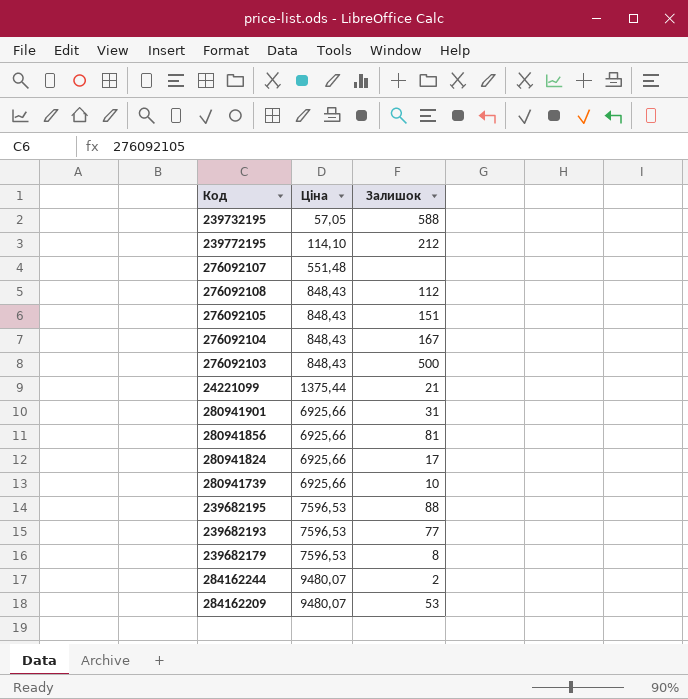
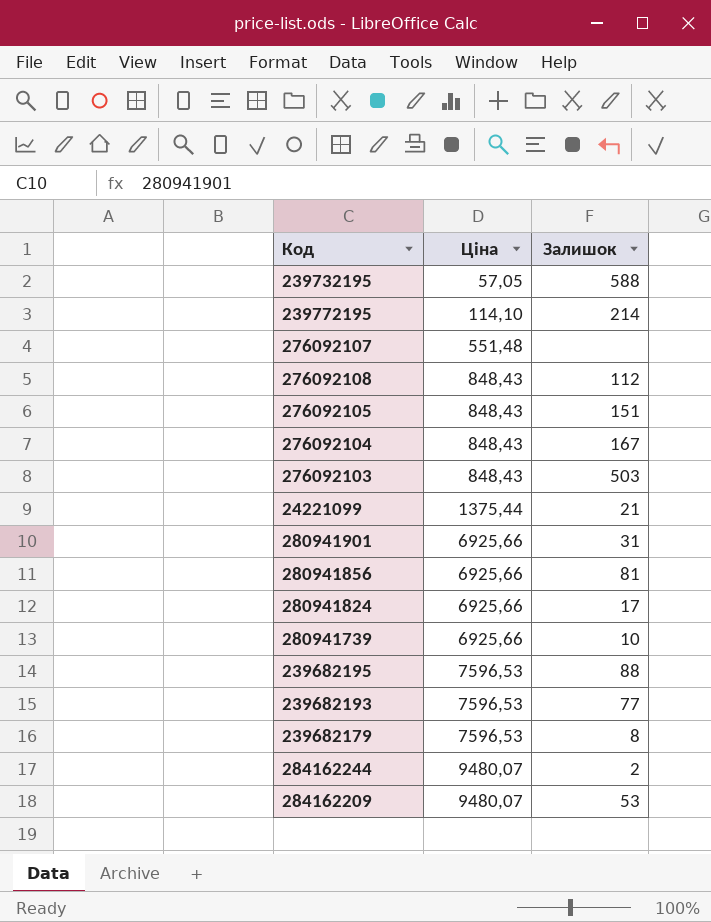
239772195 | Залишок: 212 -> 214
276092103 | Залишок: 500 -> 503

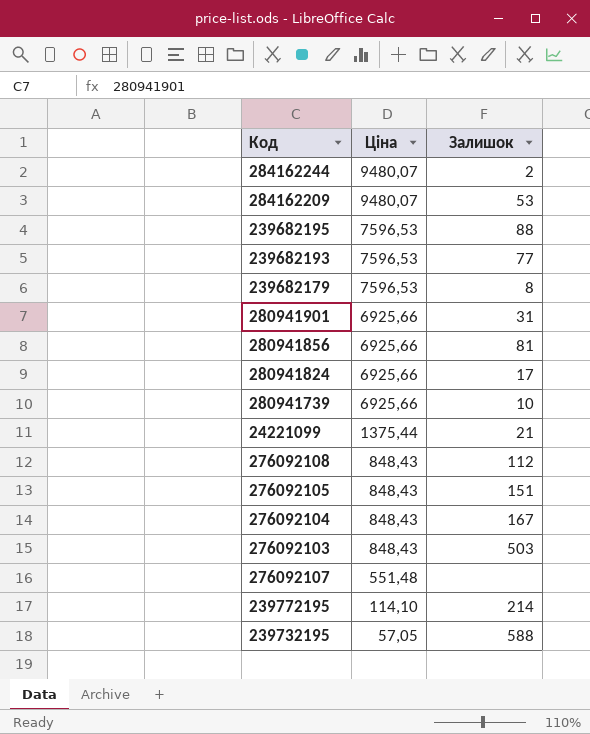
row order: Ціна ascending -> Ціна descending

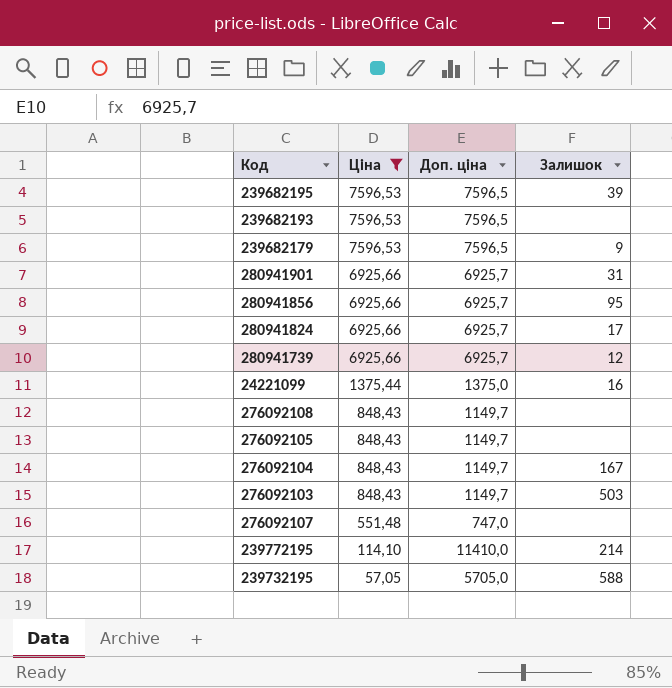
filter: none -> Ціна != 9480,07
column Доп. ціна | position: none -> 3
239682195 | Залишок: 88 -> 39
239682193 | Залишок: 77 -> none
239682179 | Залишок: 8 -> 9
280941856 | Залишок: 81 -> 95
280941739 | Залишок: 10 -> 12
24221099 | Залишок: 21 -> 16
276092108 | Залишок: 112 -> none
276092105 | Залишок: 151 -> none

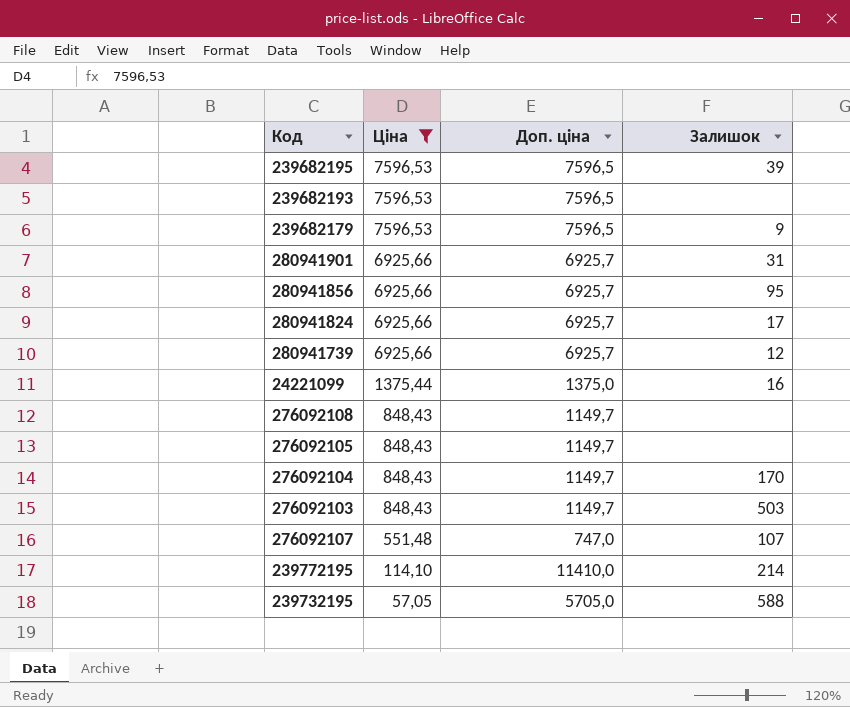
276092104 | Залишок: 167 -> 170
276092107 | Залишок: none -> 107

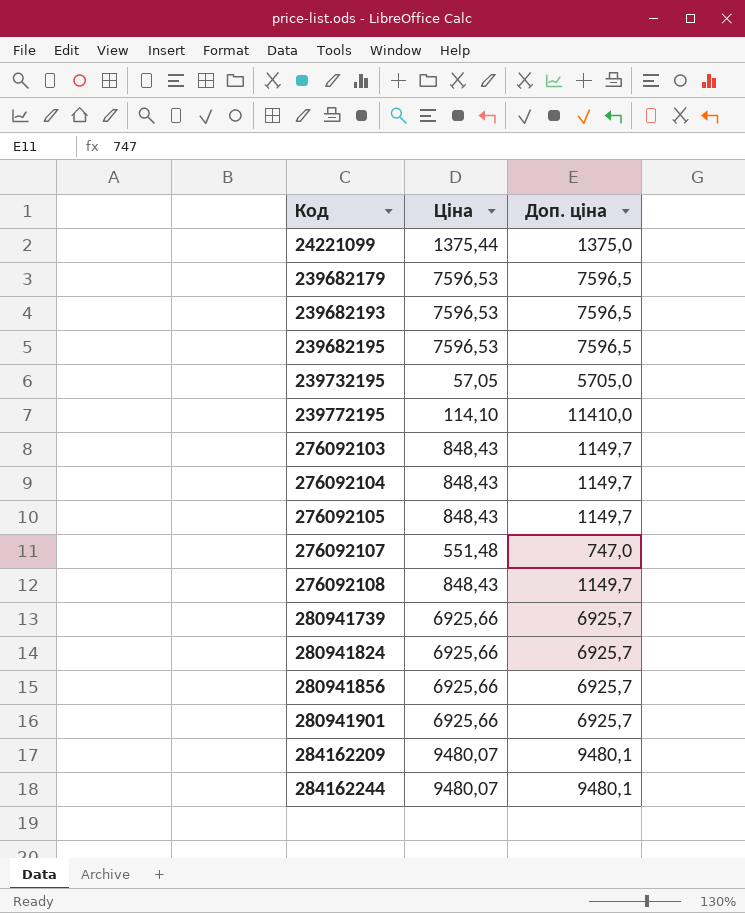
filter: Ціна != 9480,07 -> none
row order: Ціна descending -> Код ascending
column Залишок | position: 4 -> none

